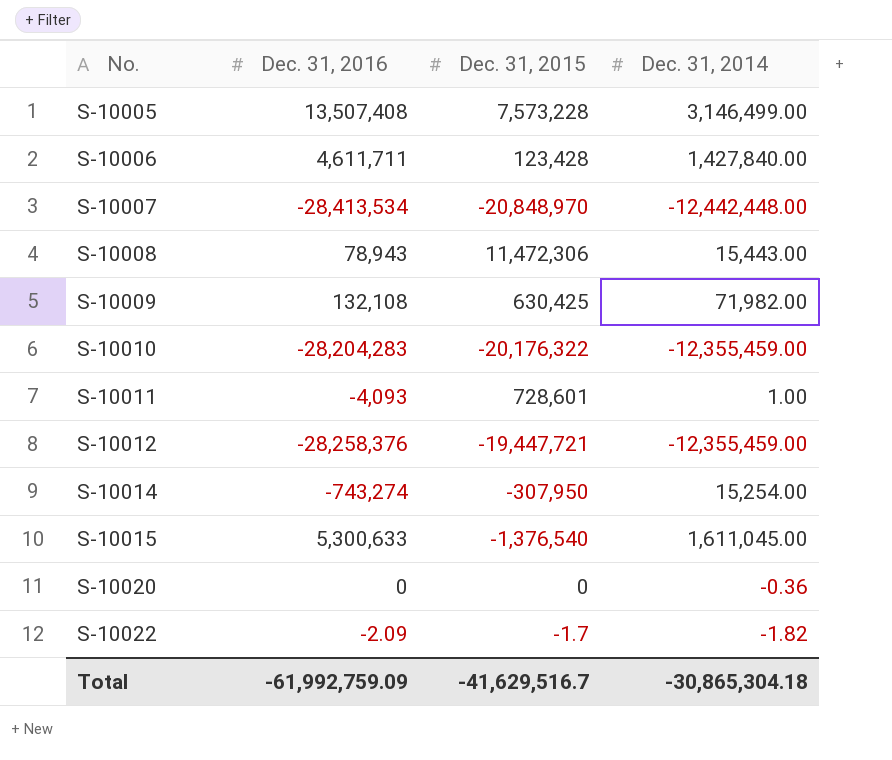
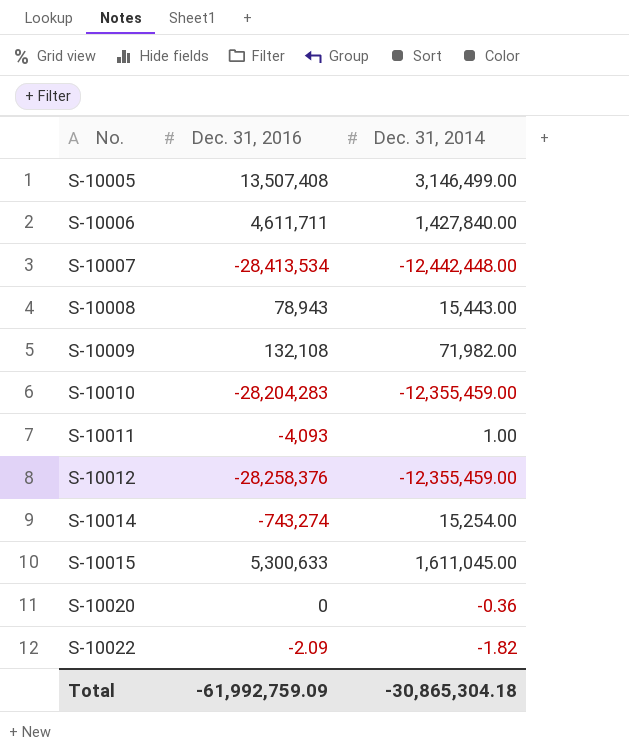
column Dec. 31, 2015 | position: 3 -> none

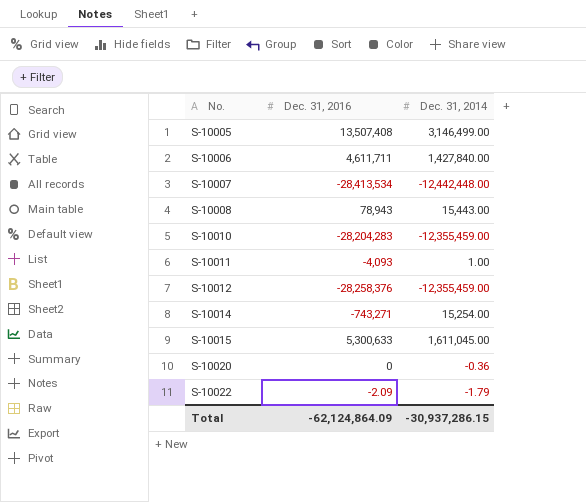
row S-10009: 132,108 | 71,982.00 -> none
S-10014 | Dec. 31, 2016: -743,274 -> -743,271
S-10022 | Dec. 31, 2014: -1.82 -> -1.79
Total | Dec. 31, 2016: -61,992,759.09 -> -62,124,864.09
Total | Dec. 31, 2014: -30,865,304.18 -> -30,937,286.15

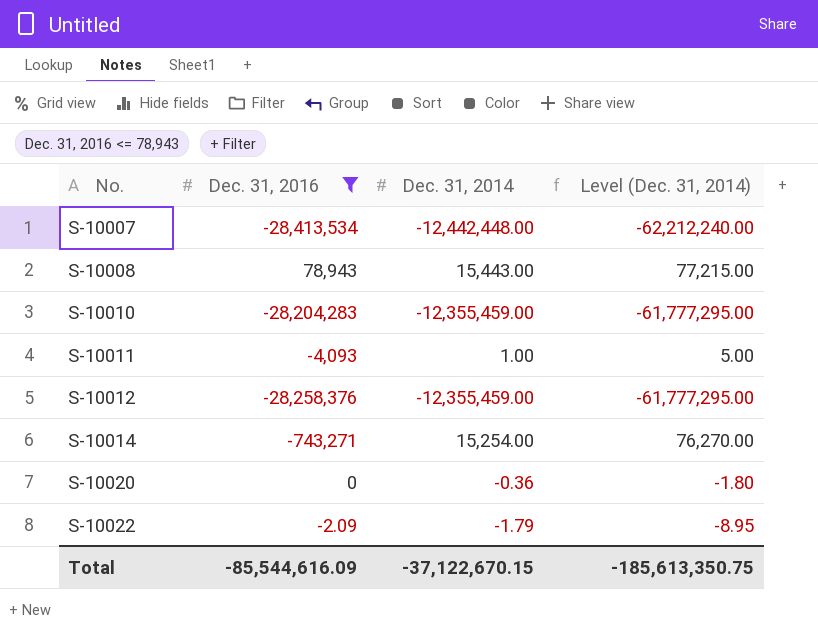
filter: none -> Dec. 31, 2016 <= 78,943
column Level (Dec. 31, 2014) | formula: none -> [Dec. 31, 2014] * 5
Total | Dec. 31, 2016: -62,124,864.09 -> -85,544,616.09
Total | Dec. 31, 2014: -30,937,286.15 -> -37,122,670.15

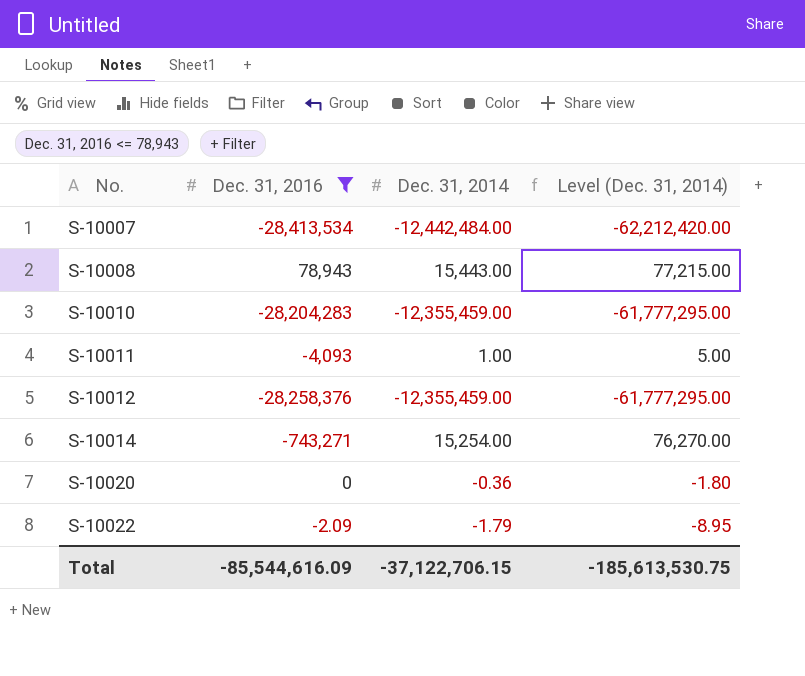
S-10007 | Dec. 31, 2014: -12,442,448.00 -> -12,442,484.00
S-10007 | Level (Dec. 31, 2014): -62,212,240.00 -> -62,212,420.00
Total | Dec. 31, 2014: -37,122,670.15 -> -37,122,706.15
Total | Level (Dec. 31, 2014): -185,613,350.75 -> -185,613,530.75

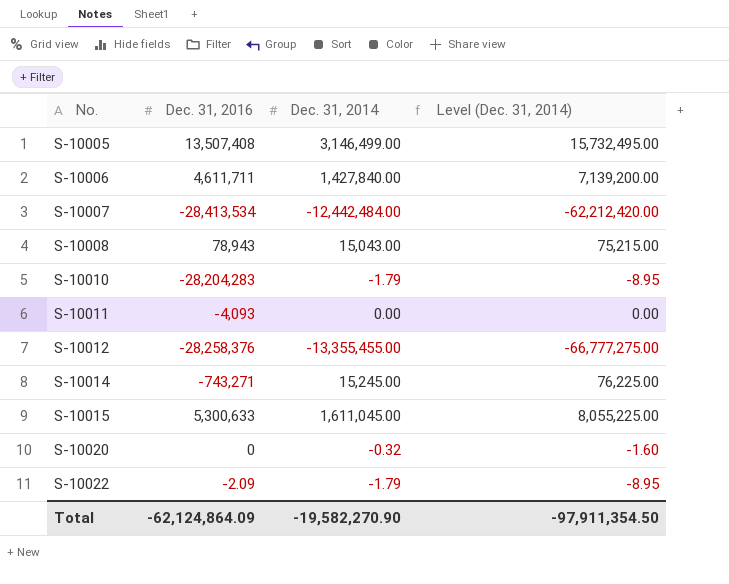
filter: Dec. 31, 2016 <= 78,943 -> none
S-10008 | Dec. 31, 2014: 15,443.00 -> 15,043.00
S-10008 | Level (Dec. 31, 2014): 77,215.00 -> 75,215.00
S-10010 | Dec. 31, 2014: -12,355,459.00 -> -1.79
S-10010 | Level (Dec. 31, 2014): -61,777,295.00 -> -8.95
S-10011 | Dec. 31, 2014: 1.00 -> 0.00
S-10011 | Level (Dec. 31, 2014): 5.00 -> 0.00
S-10012 | Dec. 31, 2014: -12,355,459.00 -> -13,355,455.00
S-10012 | Level (Dec. 31, 2014): -61,777,295.00 -> -66,777,275.00
S-10014 | Dec. 31, 2014: 15,254.00 -> 15,245.00
S-10014 | Level (Dec. 31, 2014): 76,270.00 -> 76,225.00
S-10020 | Dec. 31, 2014: -0.36 -> -0.32
S-10020 | Level (Dec. 31, 2014): -1.80 -> -1.60
Total | Dec. 31, 2016: -85,544,616.09 -> -62,124,864.09
Total | Dec. 31, 2014: -37,122,706.15 -> -19,582,270.90
Total | Level (Dec. 31, 2014): -185,613,530.75 -> -97,911,354.50

